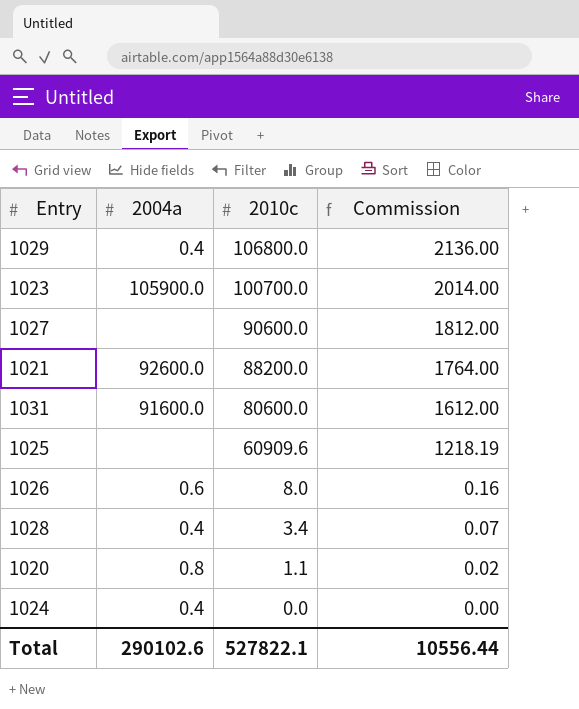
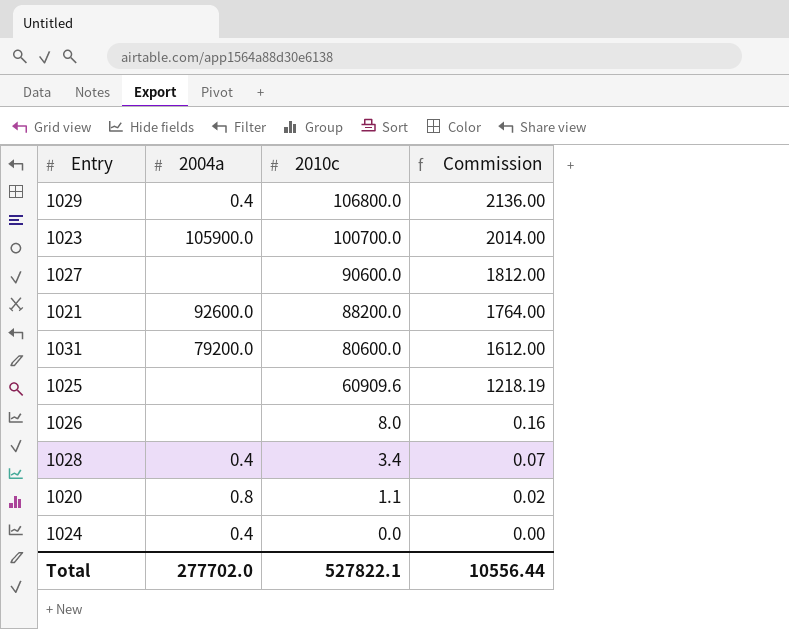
1031 | 2004a: 91600.0 -> 79200.0
1026 | 2004a: 0.6 -> none
Total | 2004a: 290102.6 -> 277702.0

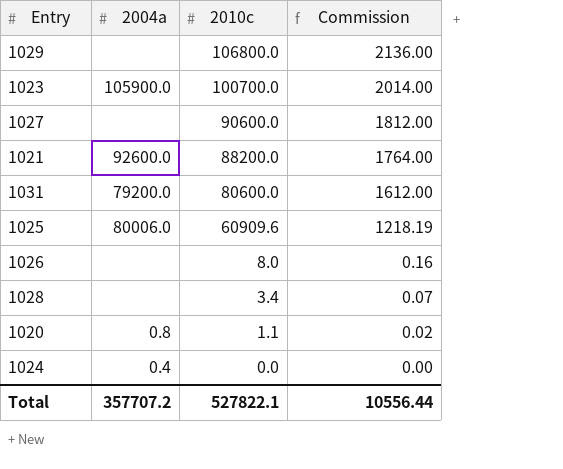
1029 | 2004a: 0.4 -> none
1025 | 2004a: none -> 80006.0
1028 | 2004a: 0.4 -> none
Total | 2004a: 277702.0 -> 357707.2

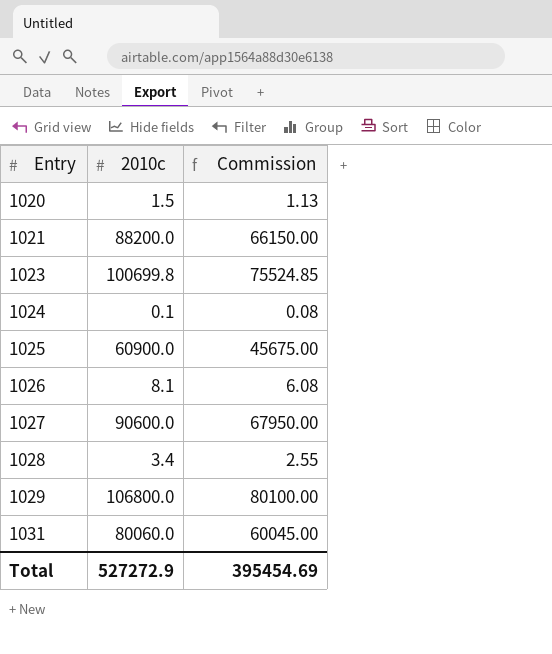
row order: 2010c descending -> Entry ascending
column 2004a | position: 2 -> none
column Commission | formula: [2010c] * 0.02 -> [2010c] * 0.75
1020 | 2010c: 1.1 -> 1.5
1023 | 2010c: 100700.0 -> 100699.8
1024 | 2010c: 0.0 -> 0.1
1025 | 2010c: 60909.6 -> 60900.0
1026 | 2010c: 8.0 -> 8.1
1031 | 2010c: 80600.0 -> 80060.0
Total | 2010c: 527822.1 -> 527272.9
Total | Commission: 10556.44 -> 395454.69

